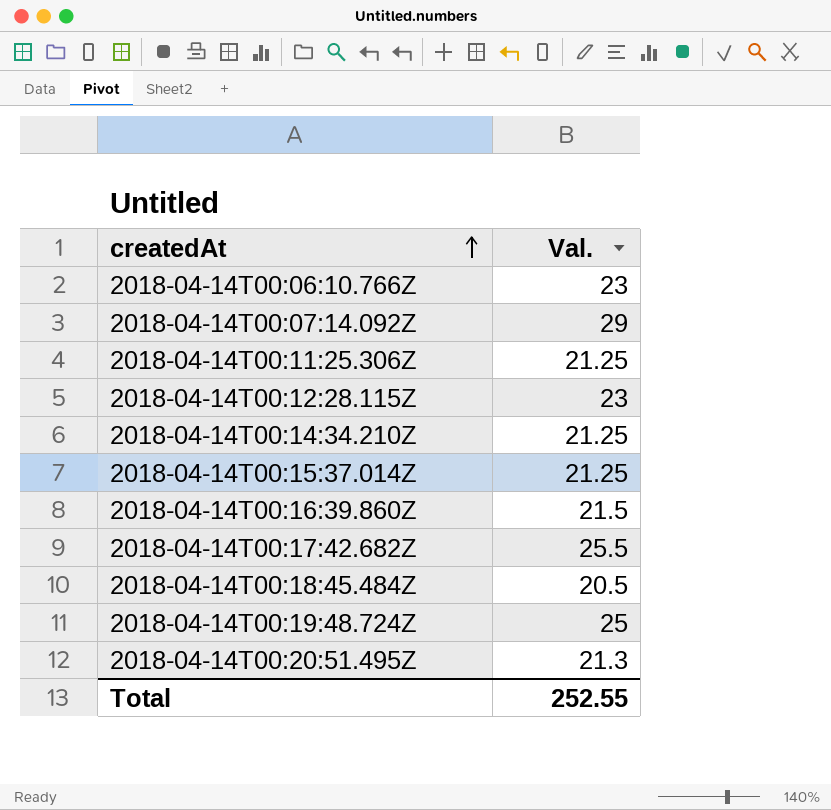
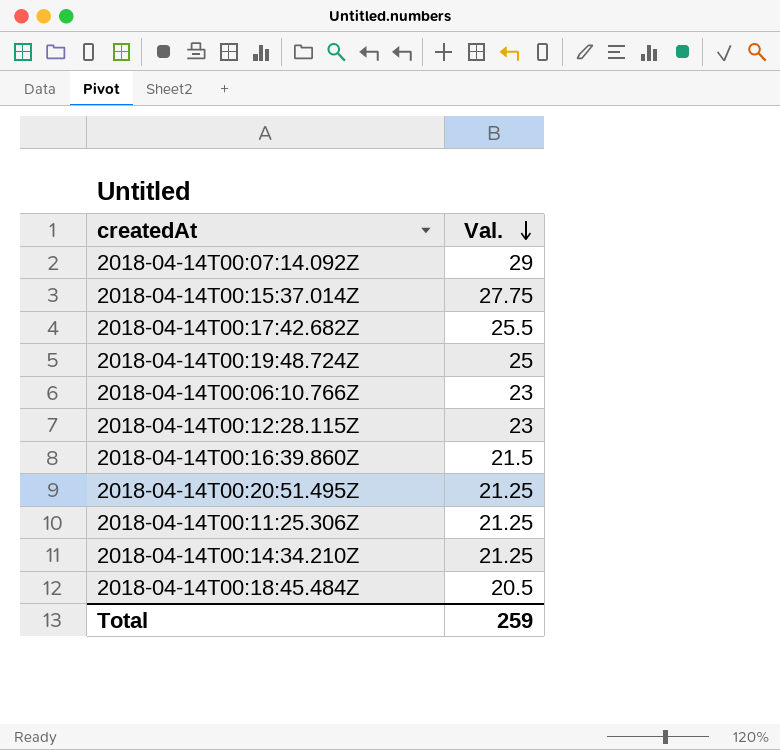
row order: createdAt ascending -> Val. descending
2018-04-14T00:15:37.014Z | Val.: 21.25 -> 27.75
2018-04-14T00:20:51.495Z | Val.: 21.3 -> 21.25
Total | Val.: 252.55 -> 259

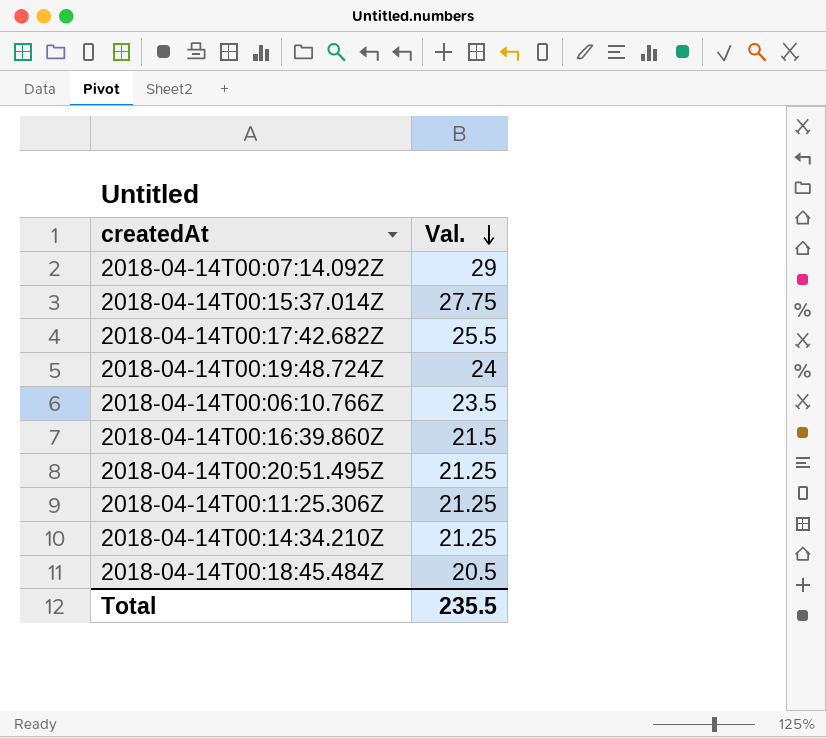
row 2018-04-14T00:12:28.115Z: 23 -> none
2018-04-14T00:19:48.724Z | Val.: 25 -> 24
2018-04-14T00:06:10.766Z | Val.: 23 -> 23.5
Total | Val.: 259 -> 235.5

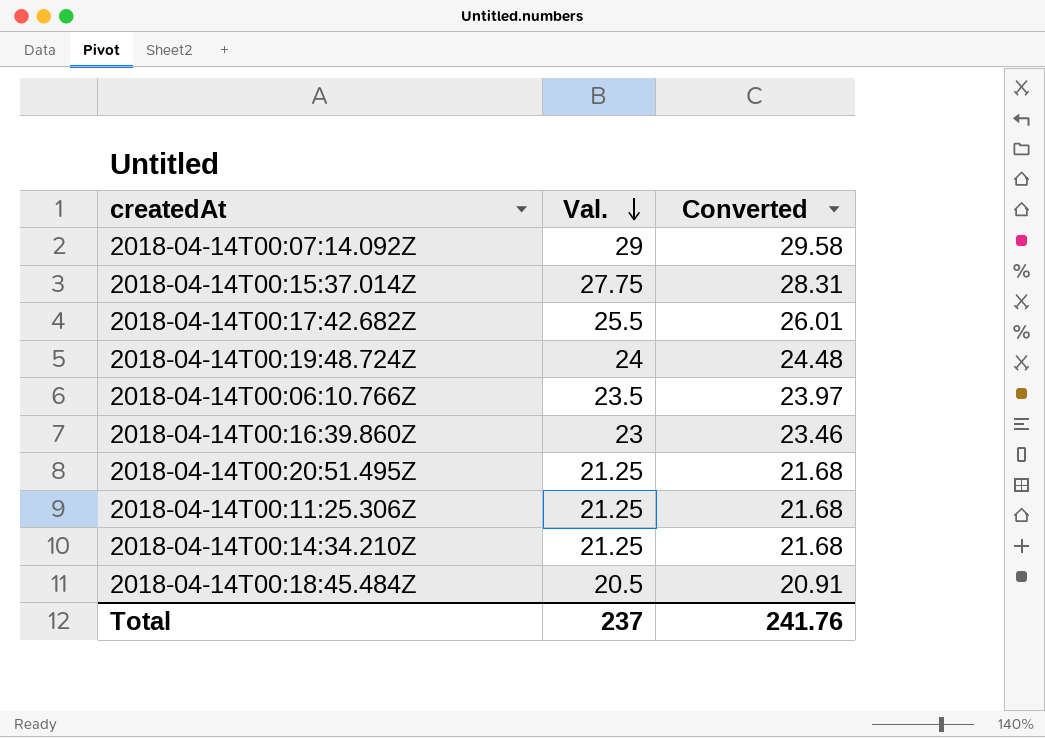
column Converted | formula: none -> [Val.] * 1.02
2018-04-14T00:16:39.860Z | Val.: 21.5 -> 23
Total | Val.: 235.5 -> 237

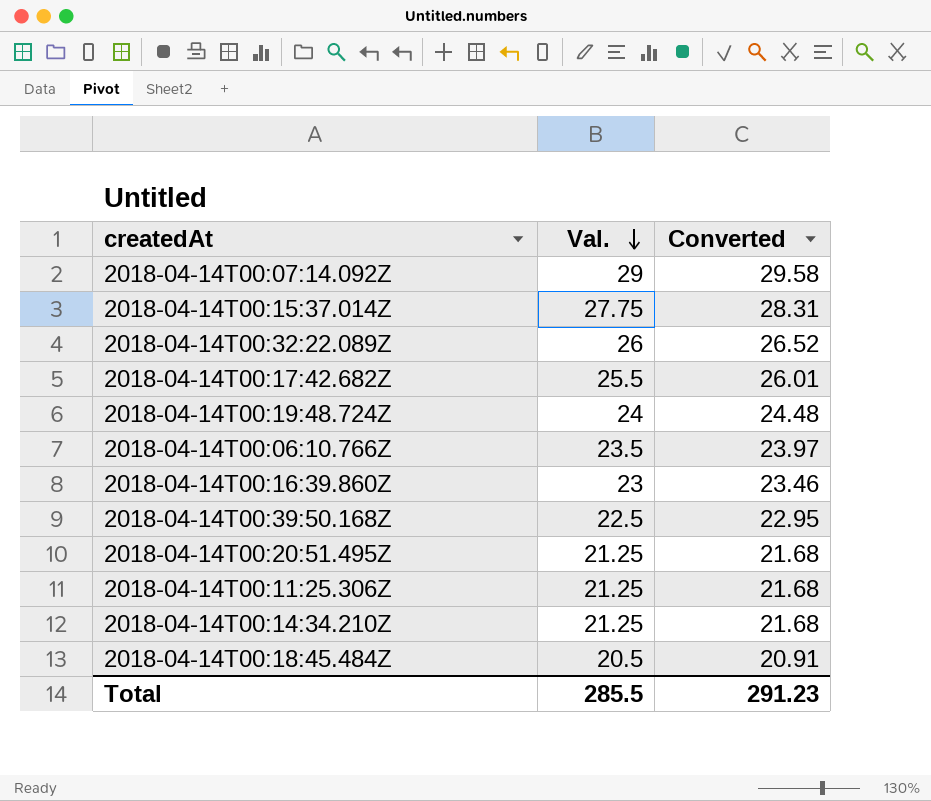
row 2018-04-14T00:32:22.089Z: none -> 26 | 26.52
row 2018-04-14T00:39:50.168Z: none -> 22.5 | 22.95
Total | Val.: 237 -> 285.5
Total | Converted: 241.76 -> 291.23

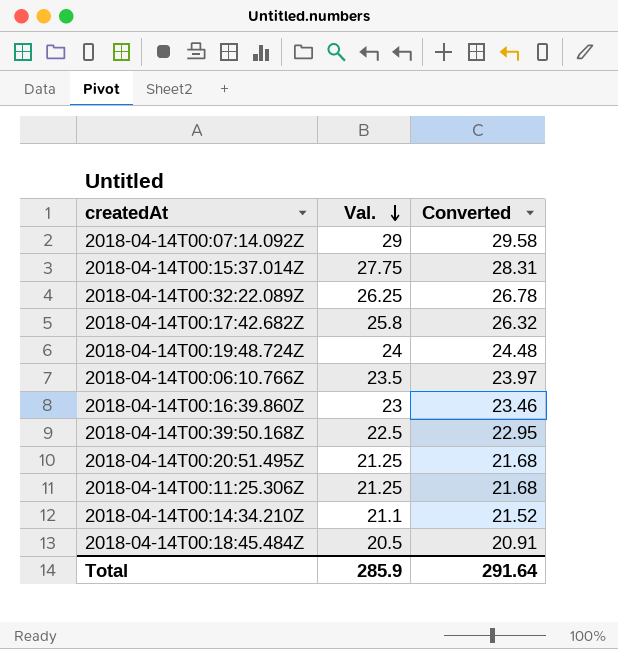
2018-04-14T00:32:22.089Z | Val.: 26 -> 26.25
2018-04-14T00:32:22.089Z | Converted: 26.52 -> 26.78
2018-04-14T00:17:42.682Z | Val.: 25.5 -> 25.8
2018-04-14T00:17:42.682Z | Converted: 26.01 -> 26.32
2018-04-14T00:14:34.210Z | Val.: 21.25 -> 21.1
2018-04-14T00:14:34.210Z | Converted: 21.68 -> 21.52
Total | Val.: 285.5 -> 285.9
Total | Converted: 291.23 -> 291.64

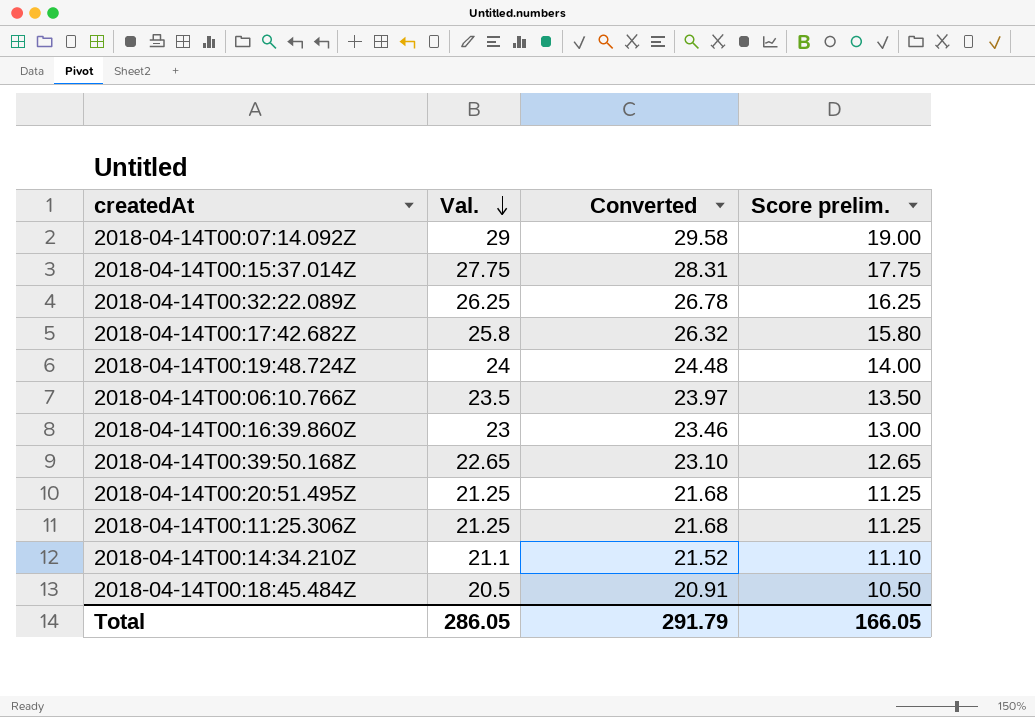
column Score prelim. | formula: none -> [Val.] - 10
2018-04-14T00:39:50.168Z | Val.: 22.5 -> 22.65
2018-04-14T00:39:50.168Z | Converted: 22.95 -> 23.10
Total | Val.: 285.9 -> 286.05
Total | Converted: 291.64 -> 291.79

